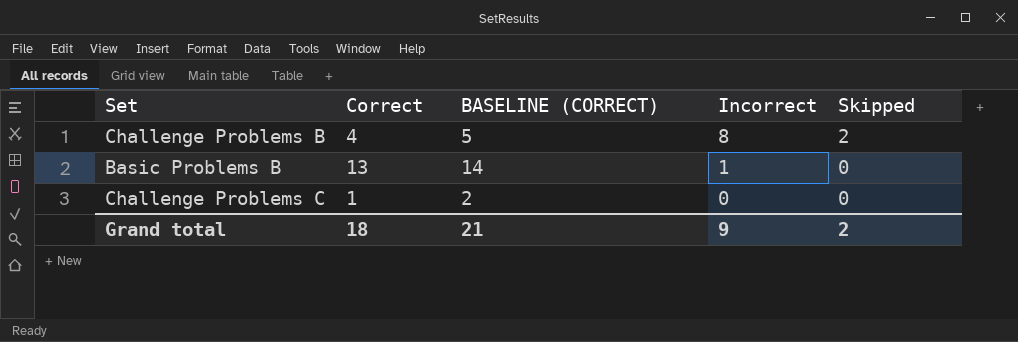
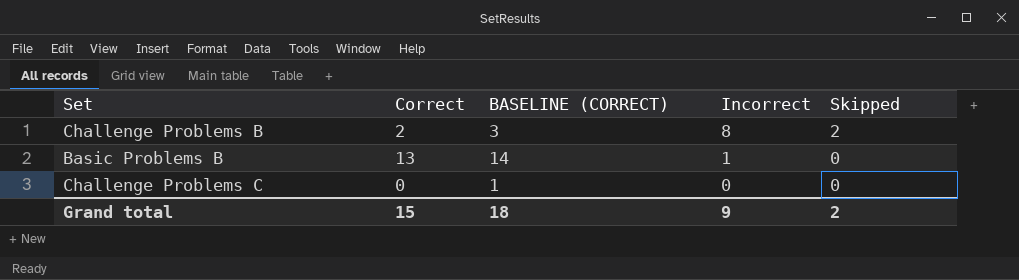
Challenge Problems B | Correct: 4 -> 2
Challenge Problems B | BASELINE (CORRECT): 5 -> 3
Challenge Problems C | Correct: 1 -> 0
Challenge Problems C | BASELINE (CORRECT): 2 -> 1
Grand total | Correct: 18 -> 15
Grand total | BASELINE (CORRECT): 21 -> 18

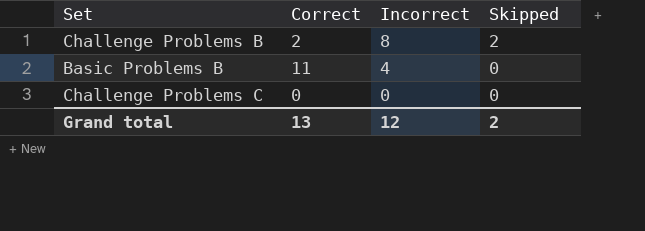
column BASELINE (CORRECT) | formula: [Correct] + 1 -> none
Basic Problems B | Correct: 13 -> 11
Basic Problems B | Incorrect: 1 -> 4
Grand total | Correct: 15 -> 13
Grand total | Incorrect: 9 -> 12

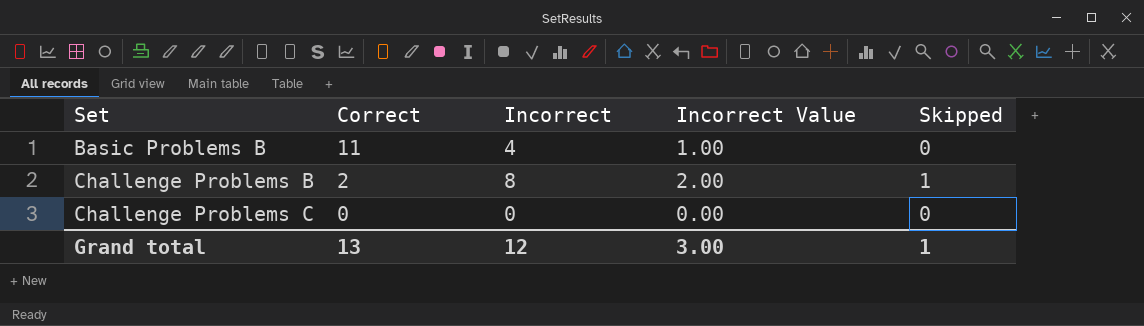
row order: Incorrect descending -> Set ascending
column Incorrect Value | formula: none -> [Incorrect] * 0.25
Challenge Problems B | Skipped: 2 -> 1
Grand total | Skipped: 2 -> 1

